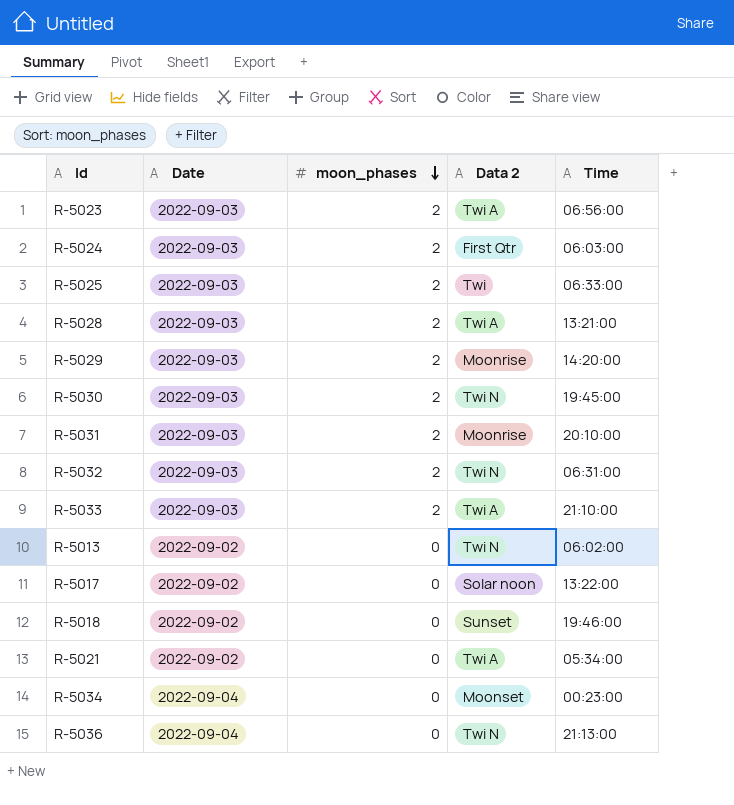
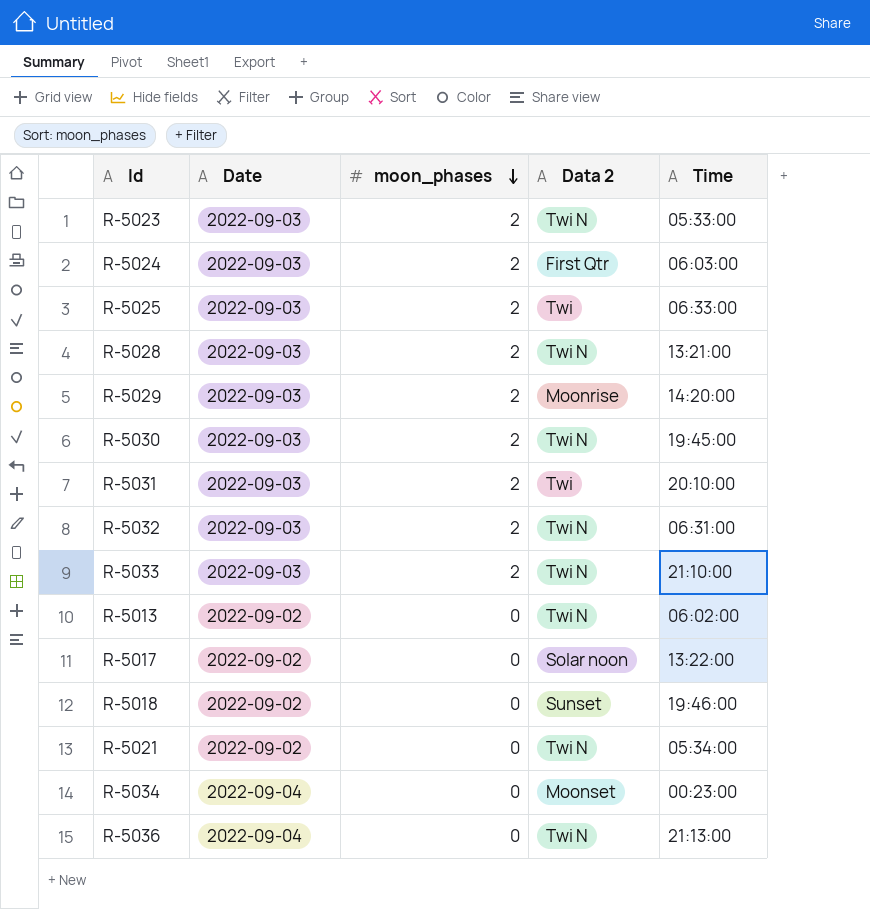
R-5023 | Data 2: Twi A -> Twi N
R-5023 | Time: 06:56:00 -> 05:33:00
R-5028 | Data 2: Twi A -> Twi N
R-5031 | Data 2: Moonrise -> Twi
R-5033 | Data 2: Twi A -> Twi N
R-5021 | Data 2: Twi A -> Twi N

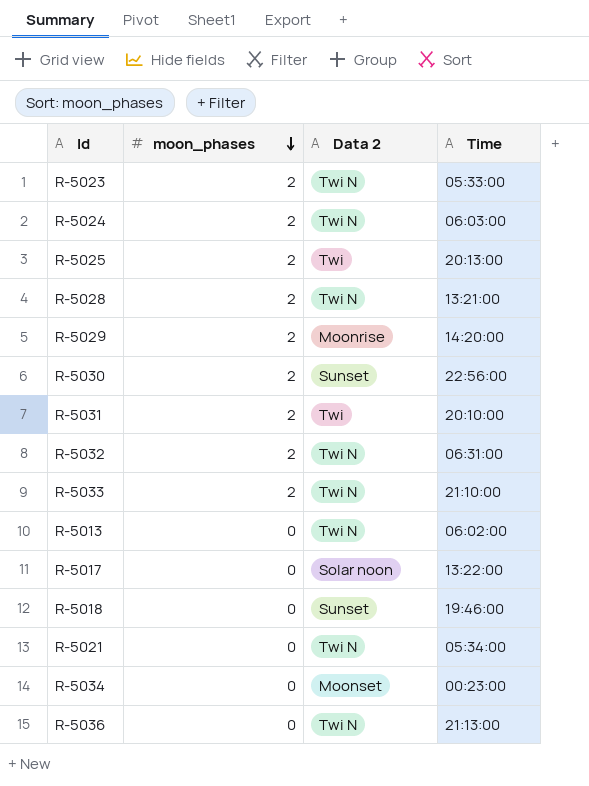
column Date | position: 2 -> none
R-5024 | Data 2: First Qtr -> Twi N
R-5025 | Time: 06:33:00 -> 20:13:00
R-5030 | Data 2: Twi N -> Sunset
R-5030 | Time: 19:45:00 -> 22:56:00

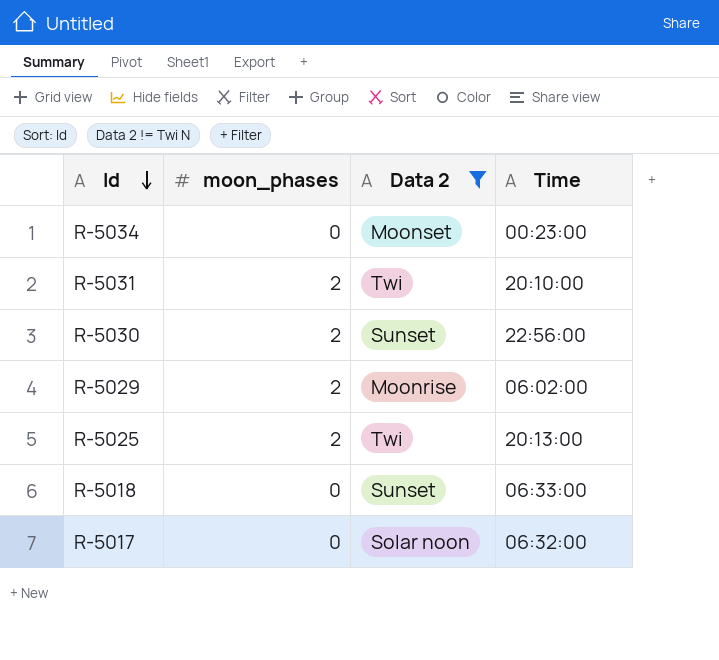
filter: none -> Data 2 != Twi N
row order: moon_phases descending -> Id descending
R-5029 | Time: 14:20:00 -> 06:02:00
R-5018 | Time: 19:46:00 -> 06:33:00
R-5017 | Time: 13:22:00 -> 06:32:00

